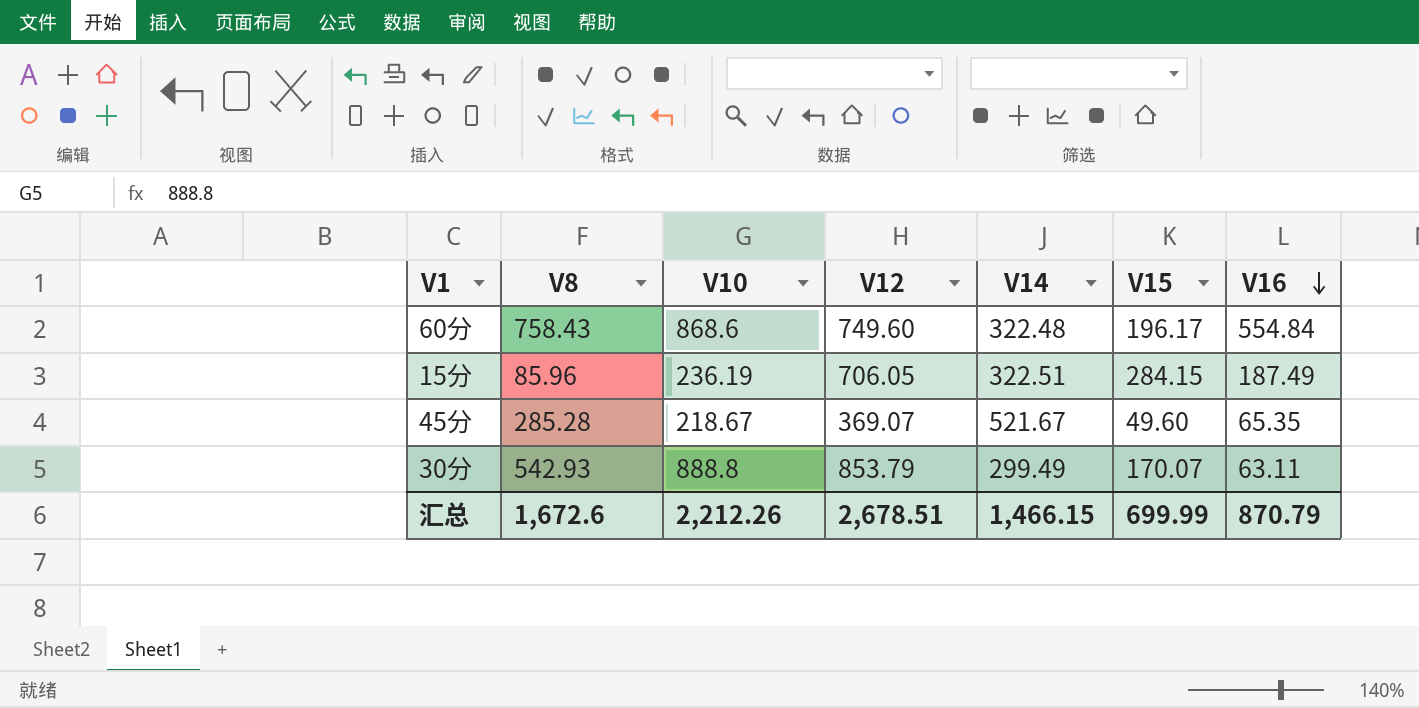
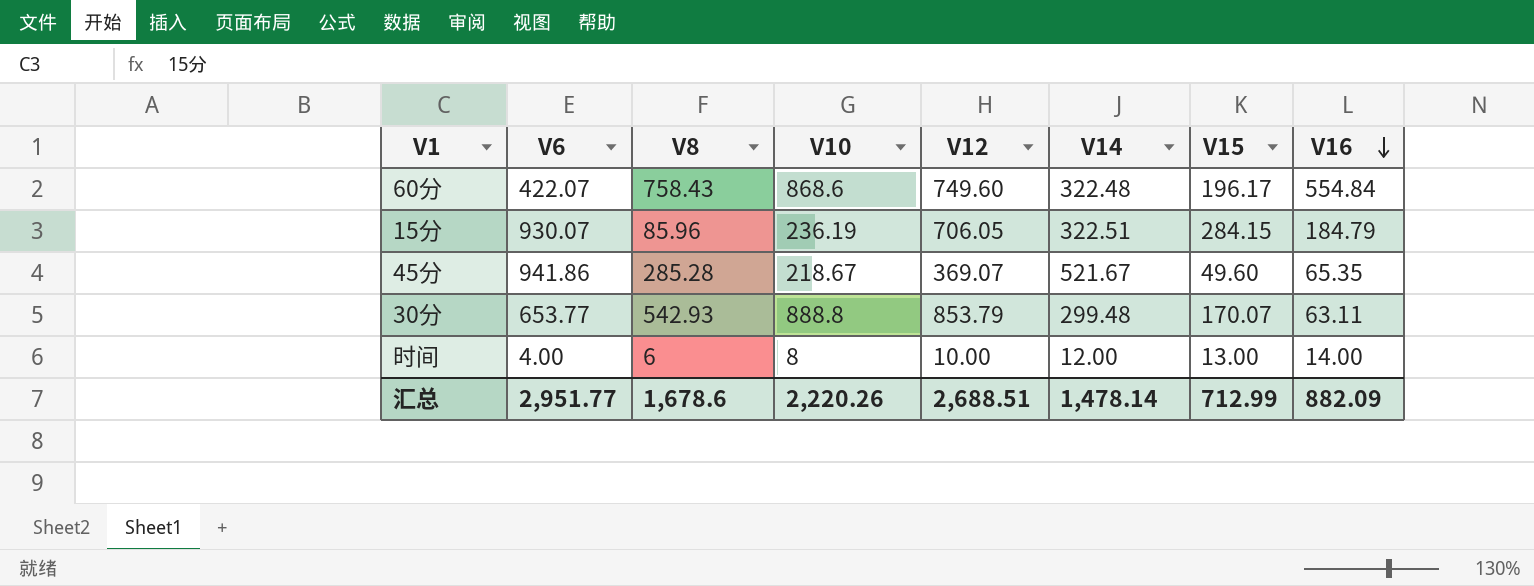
column V6 | position: none -> 2
15分 | V16: 187.49 -> 184.79
30分 | V14: 299.49 -> 299.48
row 时间: none -> 4.00 | 6 | 8 | 10.00 | 12.00 | 13.00 | 14.00
汇总 | V8: 1,672.6 -> 1,678.6
汇总 | V10: 2,212.26 -> 2,220.26
汇总 | V12: 2,678.51 -> 2,688.51
汇总 | V14: 1,466.15 -> 1,478.14
汇总 | V15: 699.99 -> 712.99
汇总 | V16: 870.79 -> 882.09

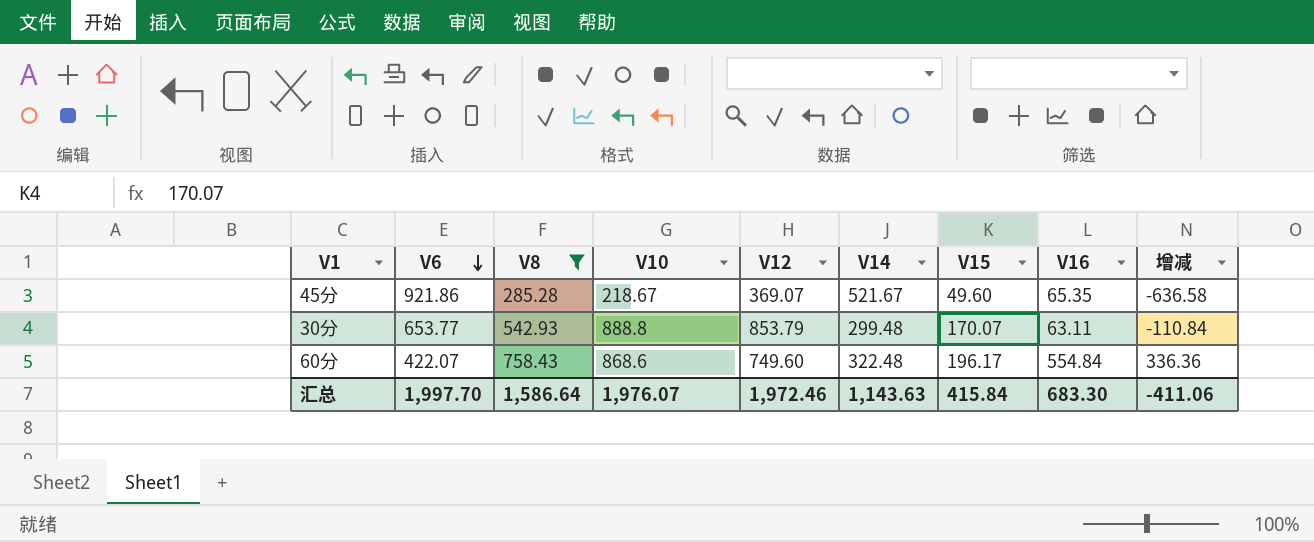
filter: none -> V8 >= 285.28
row order: V16 descending -> V6 descending
column 增减 | formula: none -> [V8] - [V6]
45分 | V6: 941.86 -> 921.86
汇总 | V6: 2,951.77 -> 1,997.70
汇总 | V8: 1,678.6 -> 1,586.64
汇总 | V10: 2,220.26 -> 1,976.07
汇总 | V12: 2,688.51 -> 1,972.46
汇总 | V14: 1,478.14 -> 1,143.63
汇总 | V15: 712.99 -> 415.84
汇总 | V16: 882.09 -> 683.30

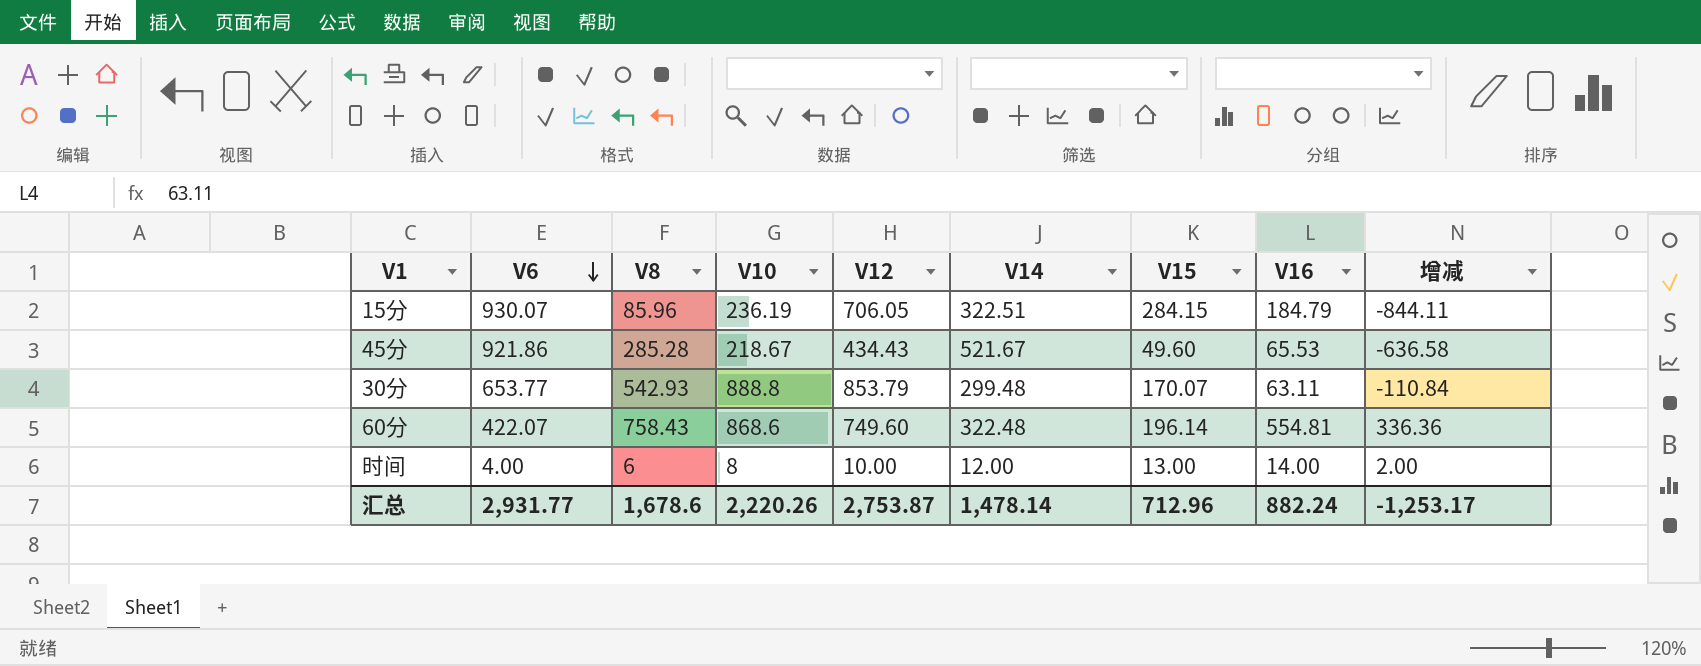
filter: V8 >= 285.28 -> none
45分 | V12: 369.07 -> 434.43
45分 | V16: 65.35 -> 65.53
60分 | V15: 196.17 -> 196.14
60分 | V16: 554.84 -> 554.81
汇总 | V6: 1,997.70 -> 2,931.77
汇总 | V8: 1,586.64 -> 1,678.6
汇总 | V10: 1,976.07 -> 2,220.26
汇总 | V12: 1,972.46 -> 2,753.87
汇总 | V14: 1,143.63 -> 1,478.14
汇总 | V15: 415.84 -> 712.96
汇总 | V16: 683.30 -> 882.24
汇总 | 增减: -411.06 -> -1,253.17

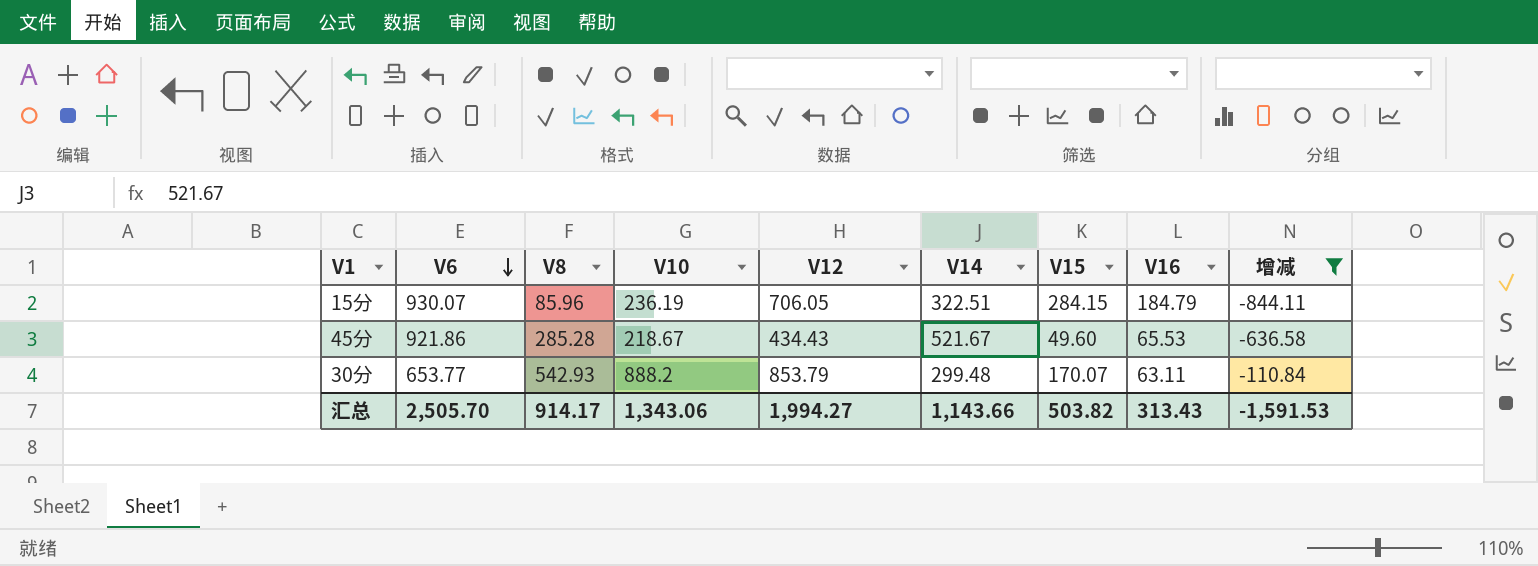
filter: none -> 增减 <= -110.84
30分 | V10: 888.8 -> 888.2
汇总 | V6: 2,931.77 -> 2,505.70
汇总 | V8: 1,678.6 -> 914.17
汇总 | V10: 2,220.26 -> 1,343.06
汇总 | V12: 2,753.87 -> 1,994.27
汇总 | V14: 1,478.14 -> 1,143.66
汇总 | V15: 712.96 -> 503.82
汇总 | V16: 882.24 -> 313.43
汇总 | 增减: -1,253.17 -> -1,591.53

